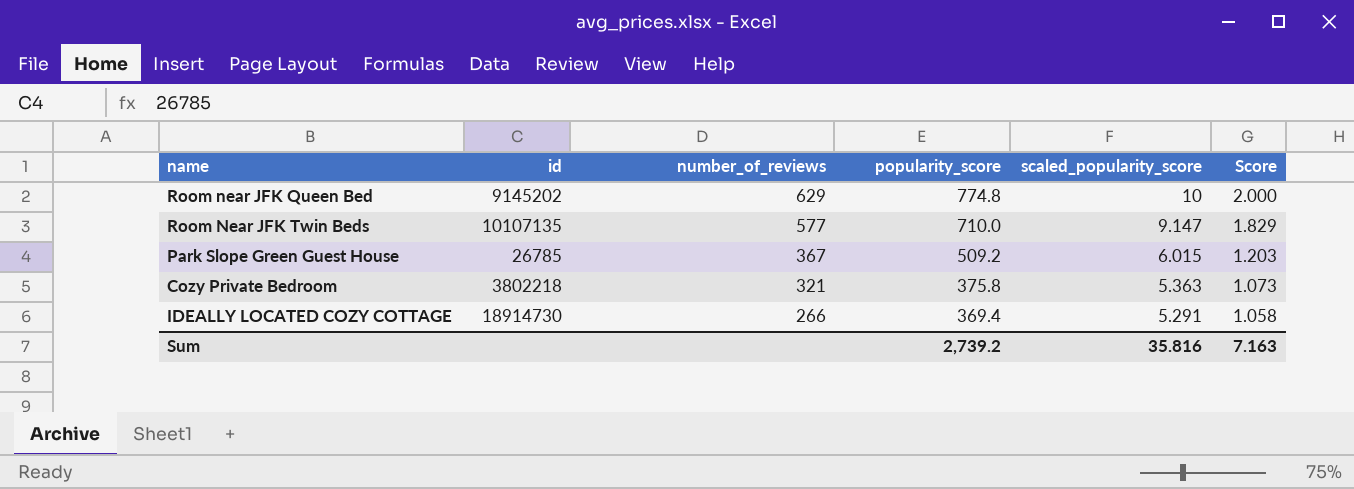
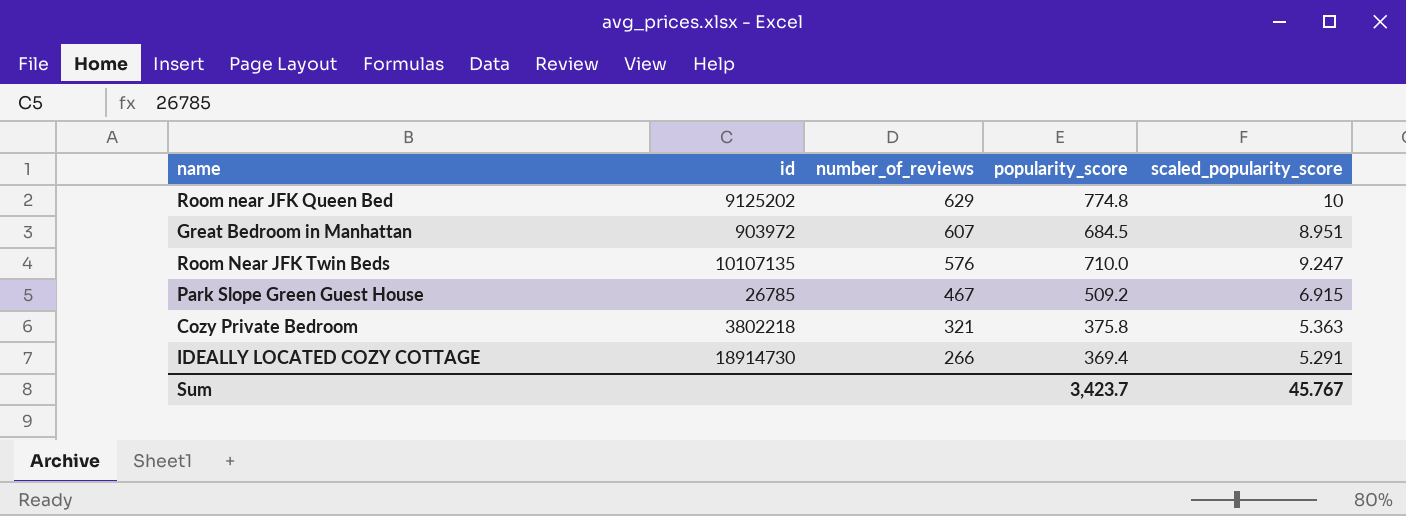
column Score | formula: [scaled_popularity_score] * 0.2 -> none
Room near JFK Queen Bed | id: 9145202 -> 9125202
row Great Bedroom in Manhattan: none -> 903972 | 607 | 684.5 | 8.951
Room Near JFK Twin Beds | number_of_reviews: 577 -> 576
Room Near JFK Twin Beds | scaled_popularity_score: 9.147 -> 9.247
Park Slope Green Guest House | number_of_reviews: 367 -> 467
Park Slope Green Guest House | scaled_popularity_score: 6.015 -> 6.915
Sum | popularity_score: 2,739.2 -> 3,423.7
Sum | scaled_popularity_score: 35.816 -> 45.767

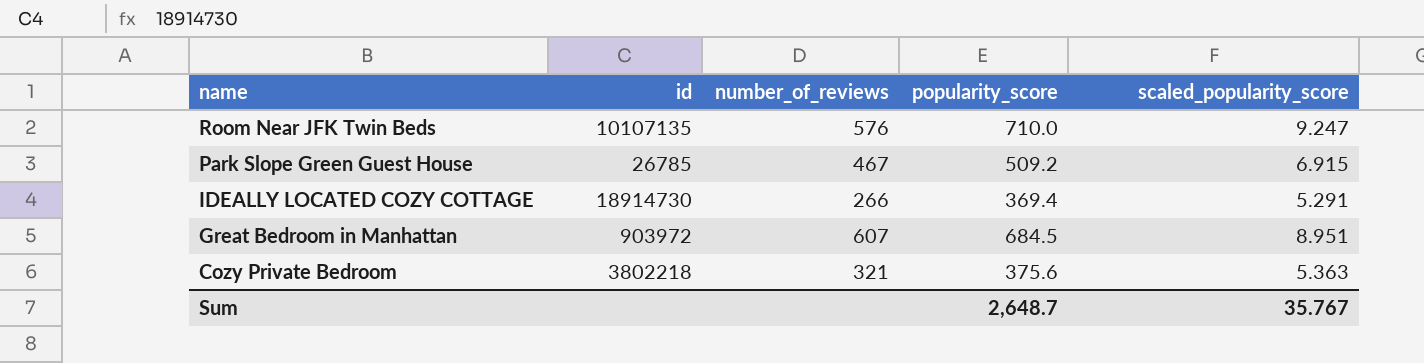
row order: number_of_reviews descending -> name descending
row Room near JFK Queen Bed: 9125202 | 629 | 774.8 | 10 -> none
Cozy Private Bedroom | popularity_score: 375.8 -> 375.6
Sum | popularity_score: 3,423.7 -> 2,648.7
Sum | scaled_popularity_score: 45.767 -> 35.767

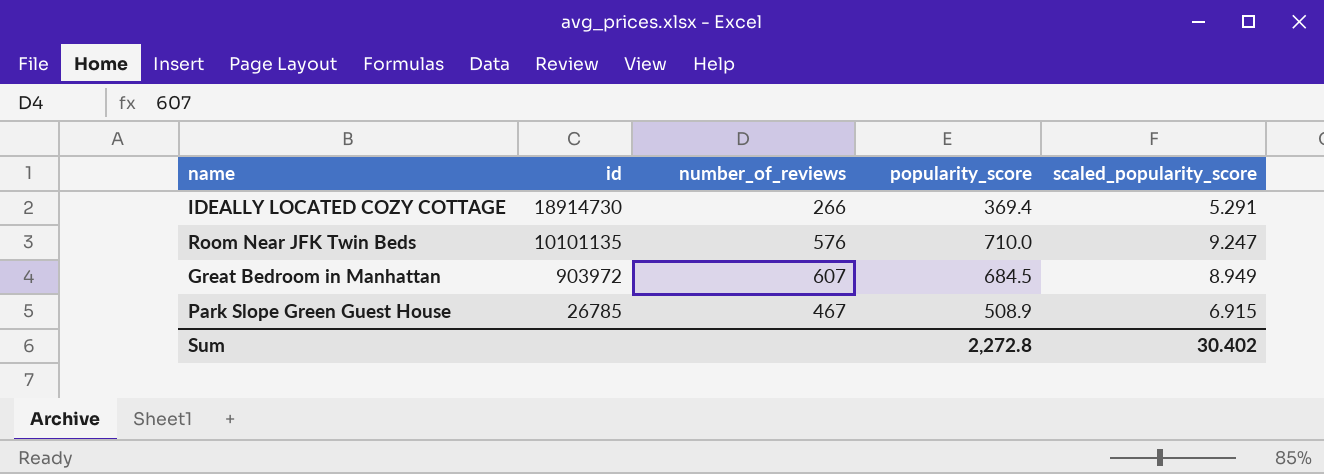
row order: name descending -> id descending
row Cozy Private Bedroom: 3802218 | 321 | 375.6 | 5.363 -> none
Room Near JFK Twin Beds | id: 10107135 -> 10101135
Great Bedroom in Manhattan | scaled_popularity_score: 8.951 -> 8.949
Park Slope Green Guest House | popularity_score: 509.2 -> 508.9
Sum | popularity_score: 2,648.7 -> 2,272.8
Sum | scaled_popularity_score: 35.767 -> 30.402

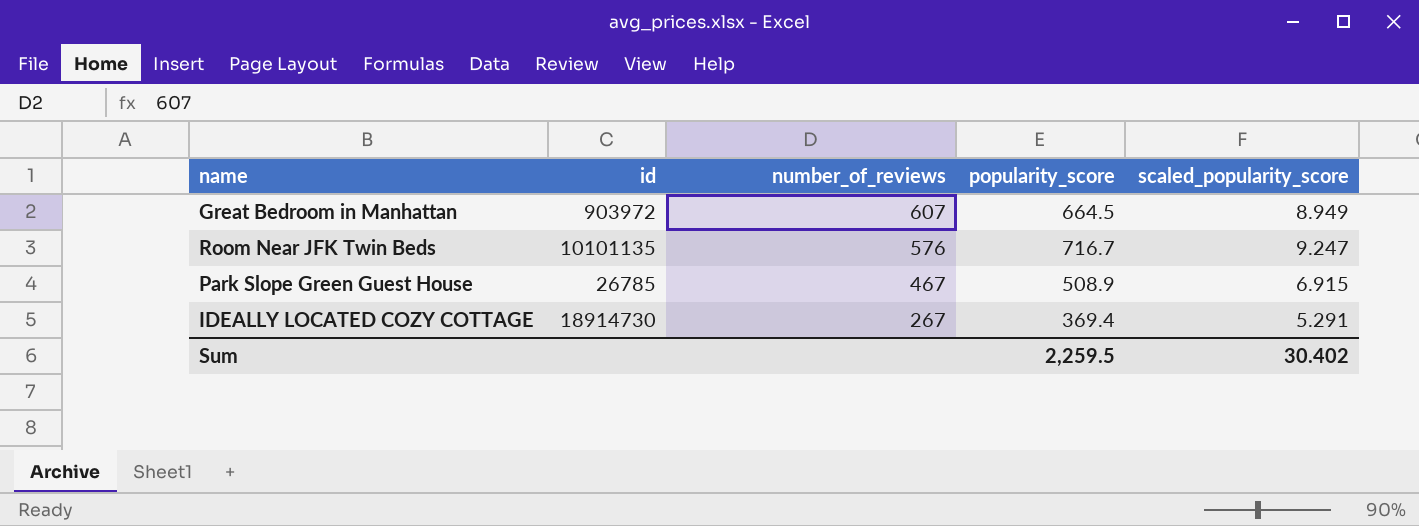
row order: id descending -> number_of_reviews descending
Great Bedroom in Manhattan | popularity_score: 684.5 -> 664.5
Room Near JFK Twin Beds | popularity_score: 710.0 -> 716.7
IDEALLY LOCATED COZY COTTAGE | number_of_reviews: 266 -> 267
Sum | popularity_score: 2,272.8 -> 2,259.5

